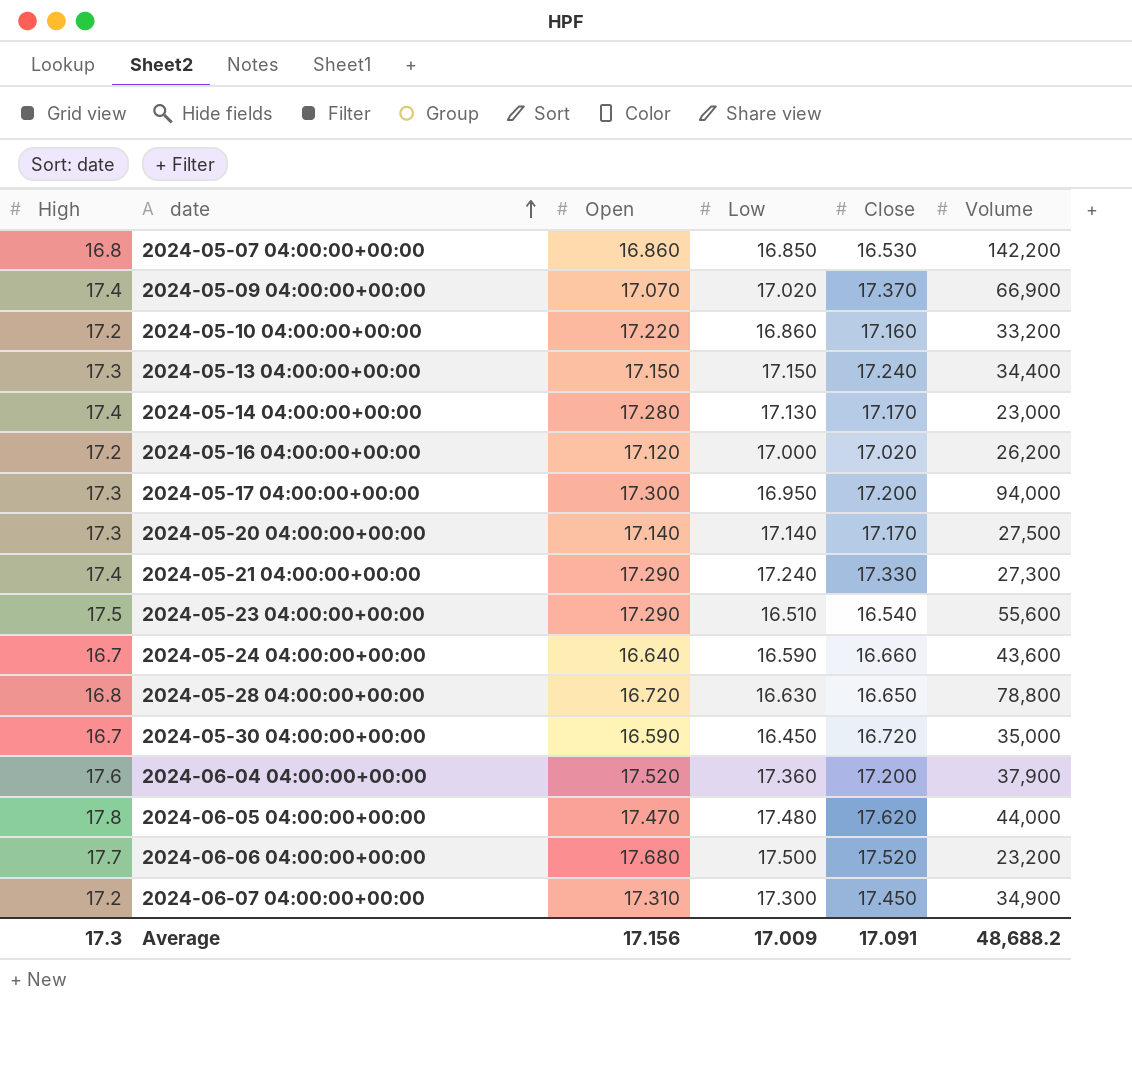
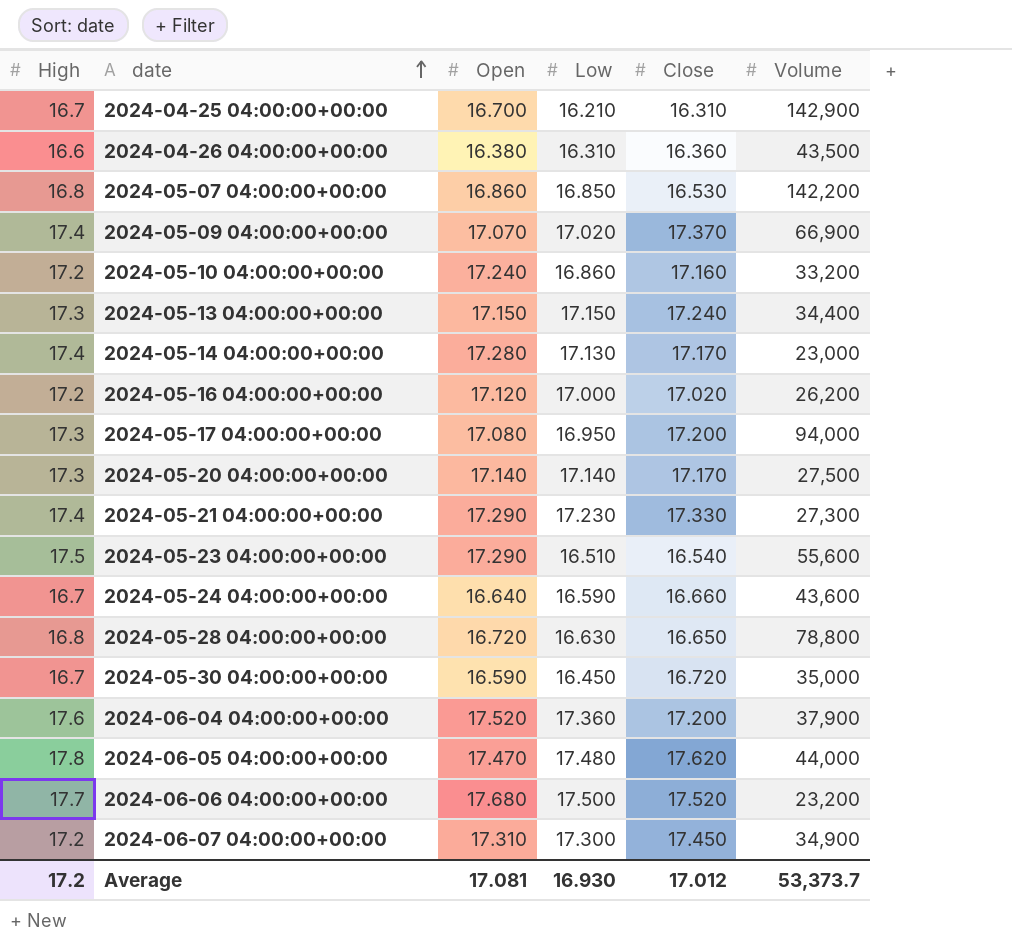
row 2024-04-25 04:00:00+00:00: none -> 16.7 | 16.700 | 16.210 | 16.310 | 142,900
row 2024-04-26 04:00:00+00:00: none -> 16.6 | 16.380 | 16.310 | 16.360 | 43,500
2024-05-10 04:00:00+00:00 | Open: 17.220 -> 17.240
2024-05-17 04:00:00+00:00 | Open: 17.300 -> 17.080
2024-05-21 04:00:00+00:00 | Low: 17.240 -> 17.230
Average | High: 17.3 -> 17.2
Average | Open: 17.156 -> 17.081
Average | Low: 17.009 -> 16.930
Average | Close: 17.091 -> 17.012
Average | Volume: 48,688.2 -> 53,373.7

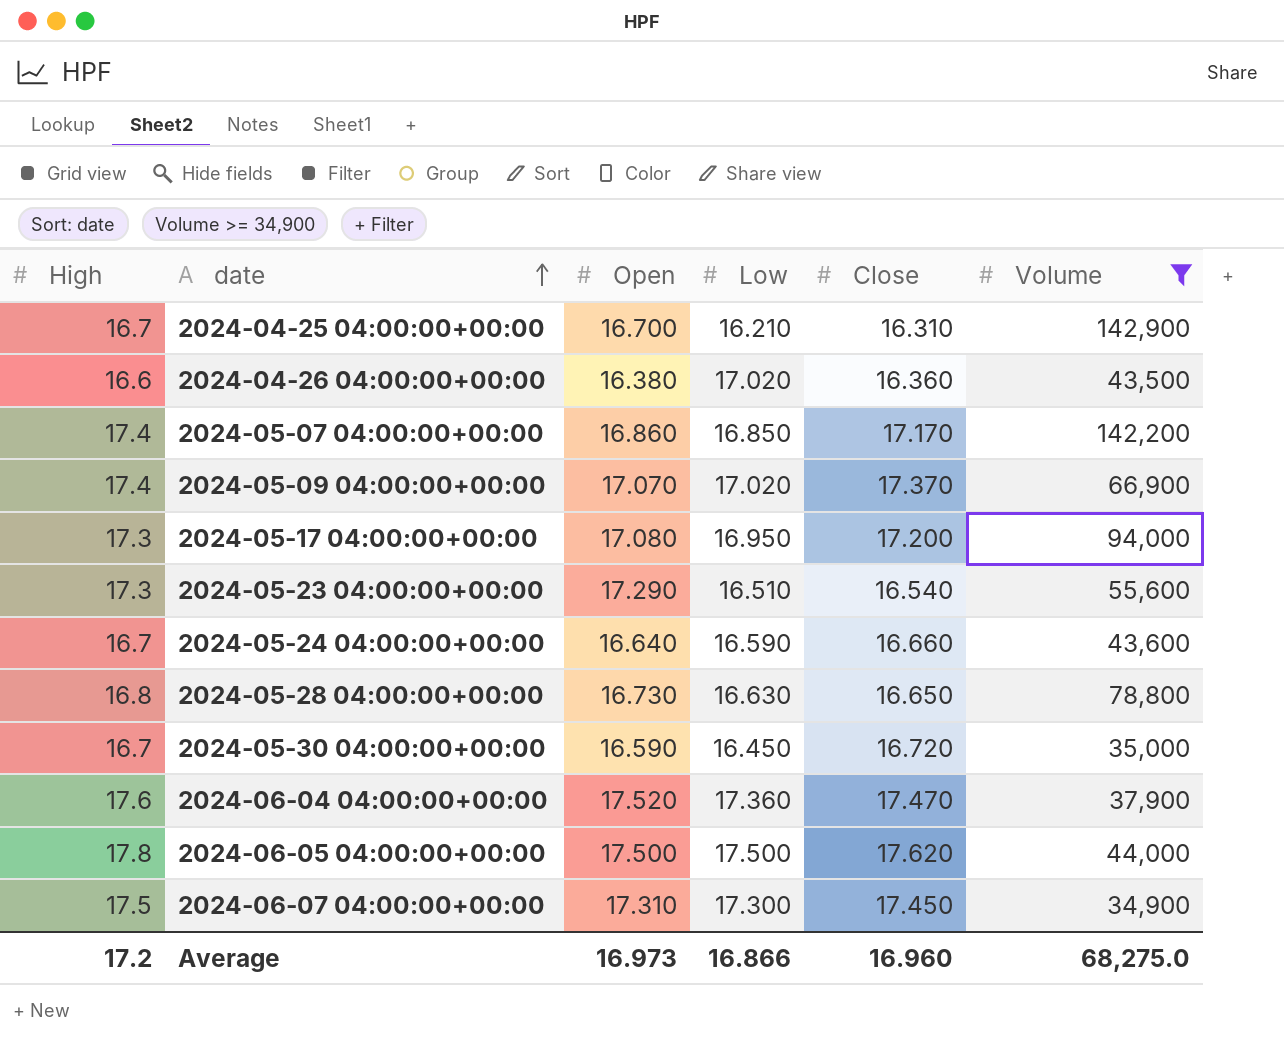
filter: none -> Volume >= 34,900
2024-04-26 04:00:00+00:00 | Low: 16.310 -> 17.020
2024-05-07 04:00:00+00:00 | High: 16.8 -> 17.4
2024-05-07 04:00:00+00:00 | Close: 16.530 -> 17.170
2024-05-23 04:00:00+00:00 | High: 17.5 -> 17.3
2024-05-28 04:00:00+00:00 | Open: 16.720 -> 16.730
2024-06-04 04:00:00+00:00 | Close: 17.200 -> 17.470
2024-06-05 04:00:00+00:00 | Open: 17.470 -> 17.500
2024-06-05 04:00:00+00:00 | Low: 17.480 -> 17.500
2024-06-07 04:00:00+00:00 | High: 17.2 -> 17.5
Average | Open: 17.081 -> 16.973
Average | Low: 16.930 -> 16.866
Average | Close: 17.012 -> 16.960
Average | Volume: 53,373.7 -> 68,275.0

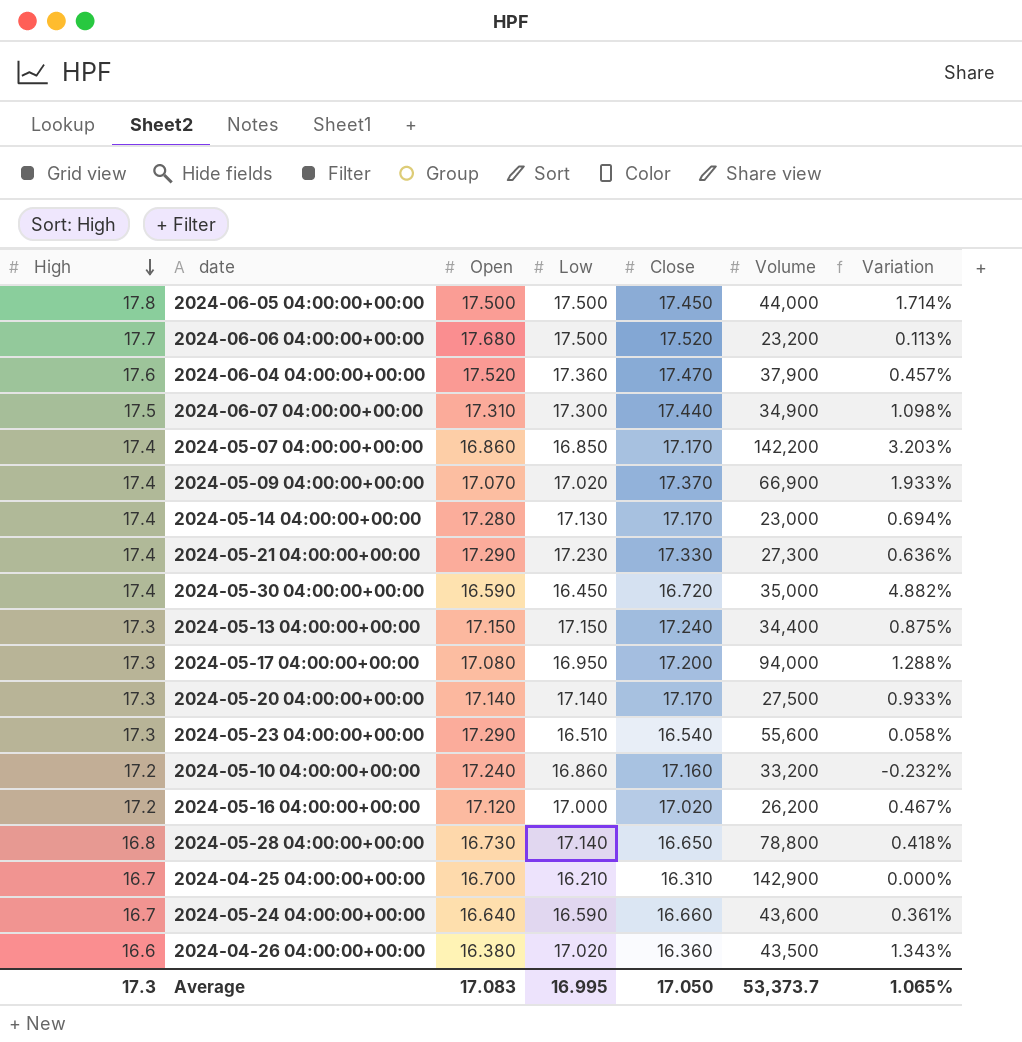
filter: Volume >= 34,900 -> none
row order: date ascending -> High descending
column Variation | formula: none -> ([High] - [Open]) / [Open]
2024-06-05 04:00:00+00:00 | Close: 17.620 -> 17.450
2024-06-07 04:00:00+00:00 | Close: 17.450 -> 17.440
2024-05-30 04:00:00+00:00 | High: 16.7 -> 17.4
2024-05-28 04:00:00+00:00 | Low: 16.630 -> 17.140
Average | High: 17.2 -> 17.3
Average | Open: 16.973 -> 17.083
Average | Low: 16.866 -> 16.995
Average | Close: 16.960 -> 17.050
Average | Volume: 68,275.0 -> 53,373.7

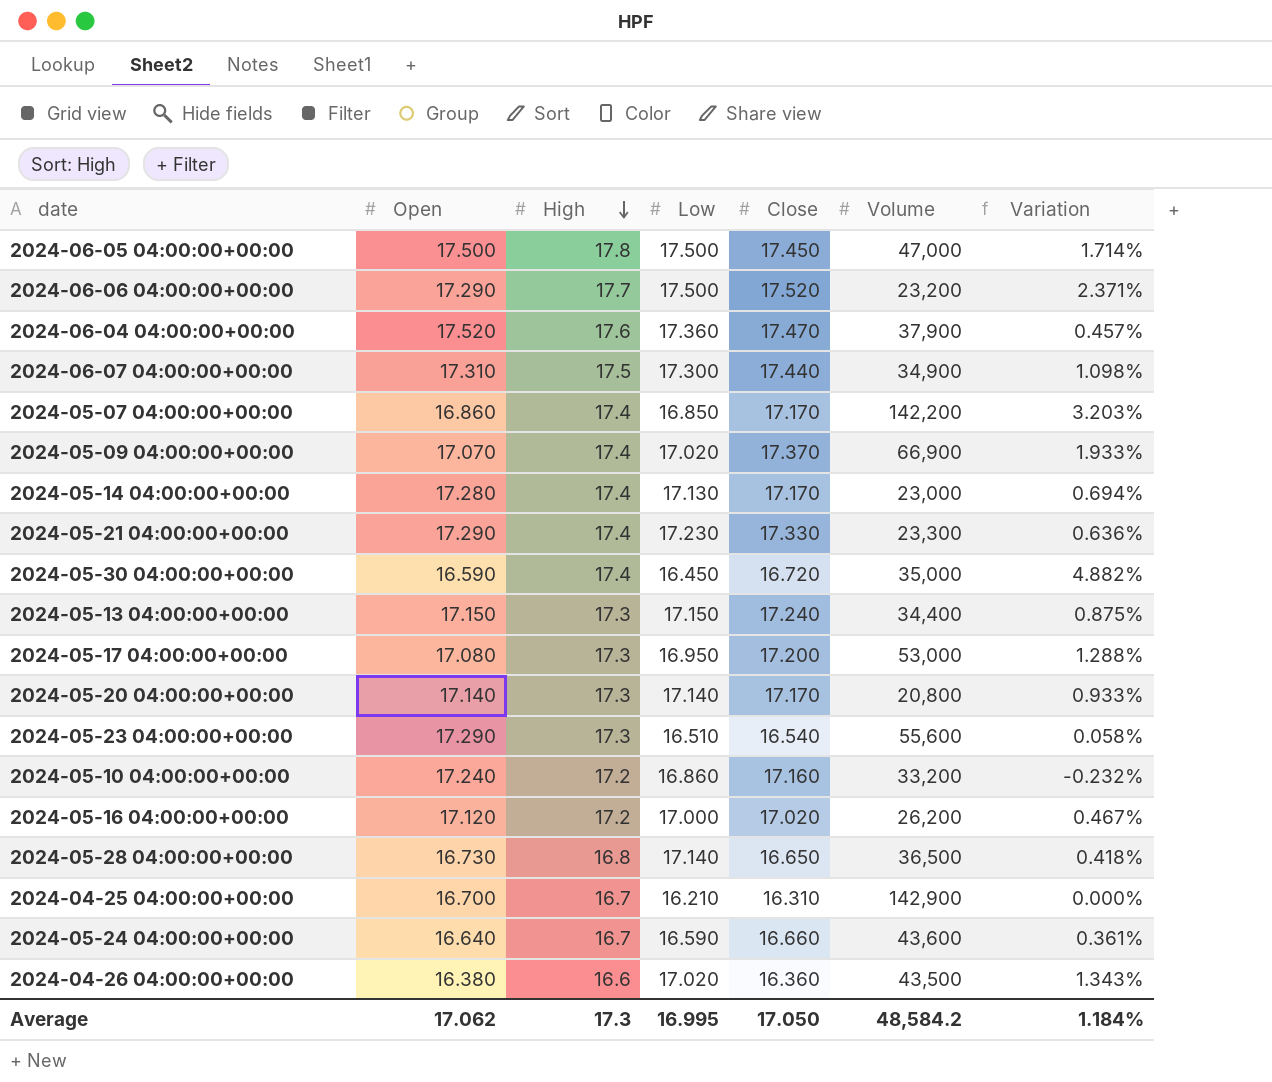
column High | position: 1 -> 3
2024-06-05 04:00:00+00:00 | Volume: 44,000 -> 47,000
2024-06-06 04:00:00+00:00 | Open: 17.680 -> 17.290
2024-06-06 04:00:00+00:00 | Variation: 0.113% -> 2.371%
2024-05-21 04:00:00+00:00 | Volume: 27,300 -> 23,300
2024-05-17 04:00:00+00:00 | Volume: 94,000 -> 53,000
2024-05-20 04:00:00+00:00 | Volume: 27,500 -> 20,800
2024-05-28 04:00:00+00:00 | Volume: 78,800 -> 36,500
Average | Open: 17.083 -> 17.062
Average | Volume: 53,373.7 -> 48,584.2
Average | Variation: 1.065% -> 1.184%

